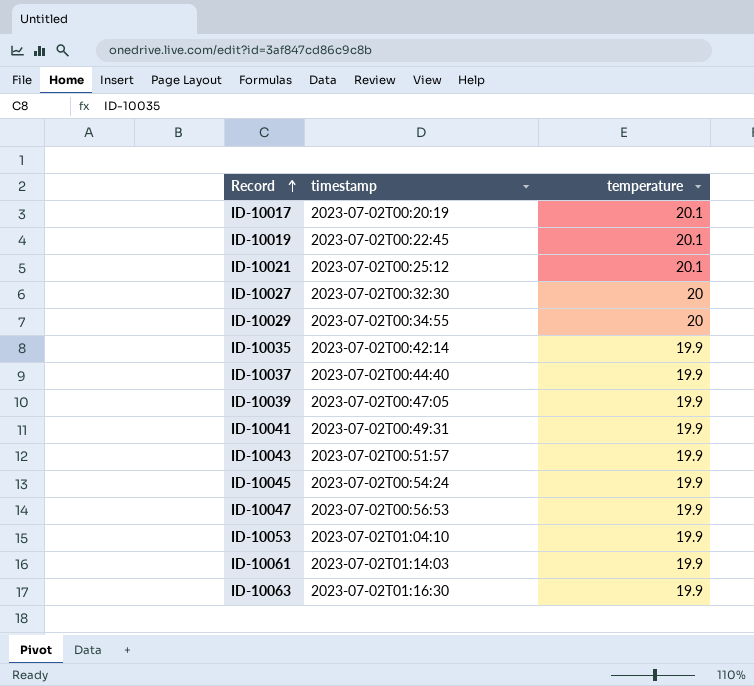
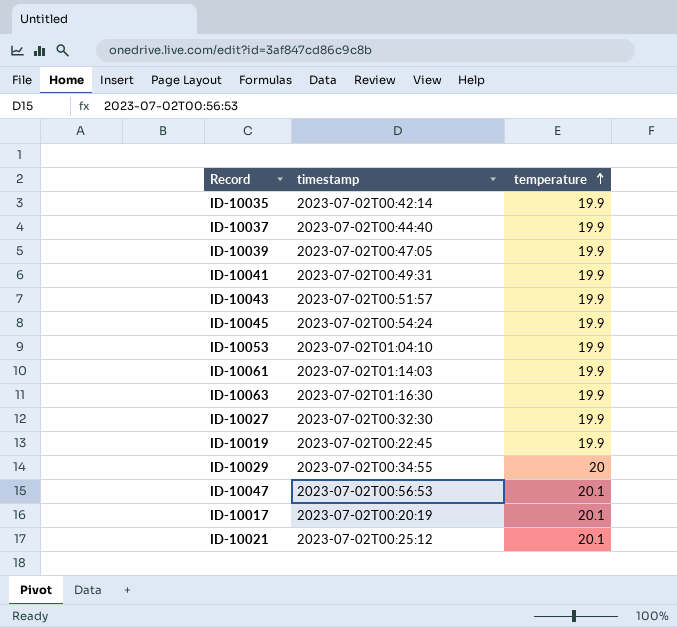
row order: Record ascending -> temperature ascending
ID-10027 | temperature: 20 -> 19.9
ID-10019 | temperature: 20.1 -> 19.9
ID-10047 | temperature: 19.9 -> 20.1

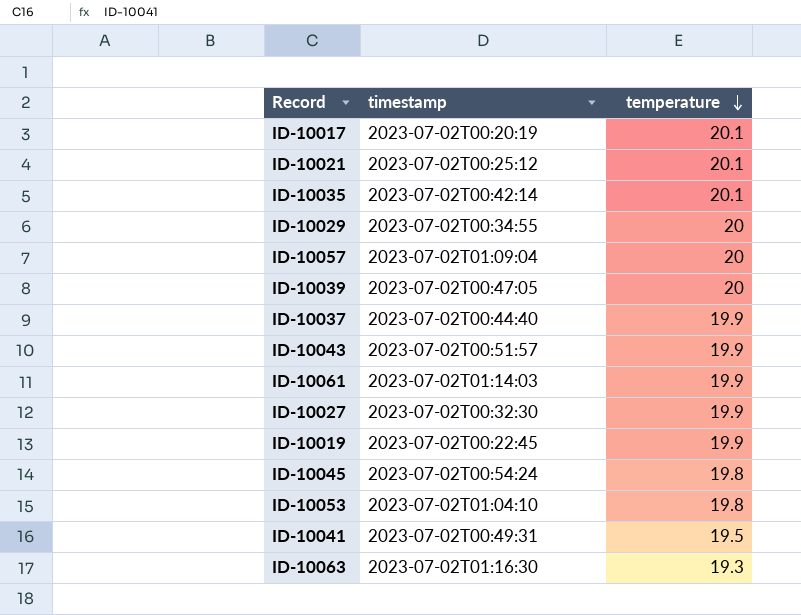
row order: temperature ascending -> temperature descending
row ID-10047: 2023-07-02T00:56:53 | 20.1 -> none
ID-10035 | temperature: 19.9 -> 20.1
row ID-10057: none -> 2023-07-02T01:09:04 | 20
ID-10039 | temperature: 19.9 -> 20
ID-10045 | temperature: 19.9 -> 19.8
ID-10053 | temperature: 19.9 -> 19.8
ID-10041 | temperature: 19.9 -> 19.5
ID-10063 | temperature: 19.9 -> 19.3

